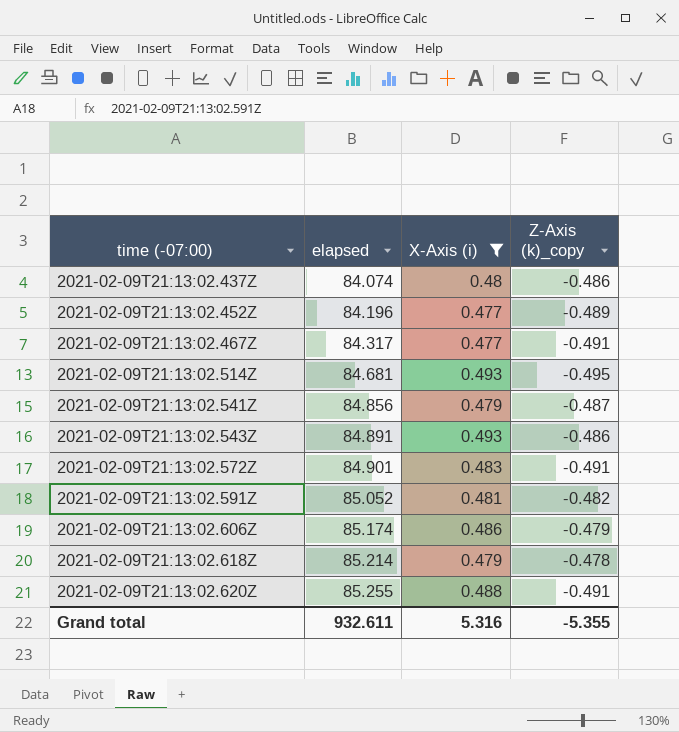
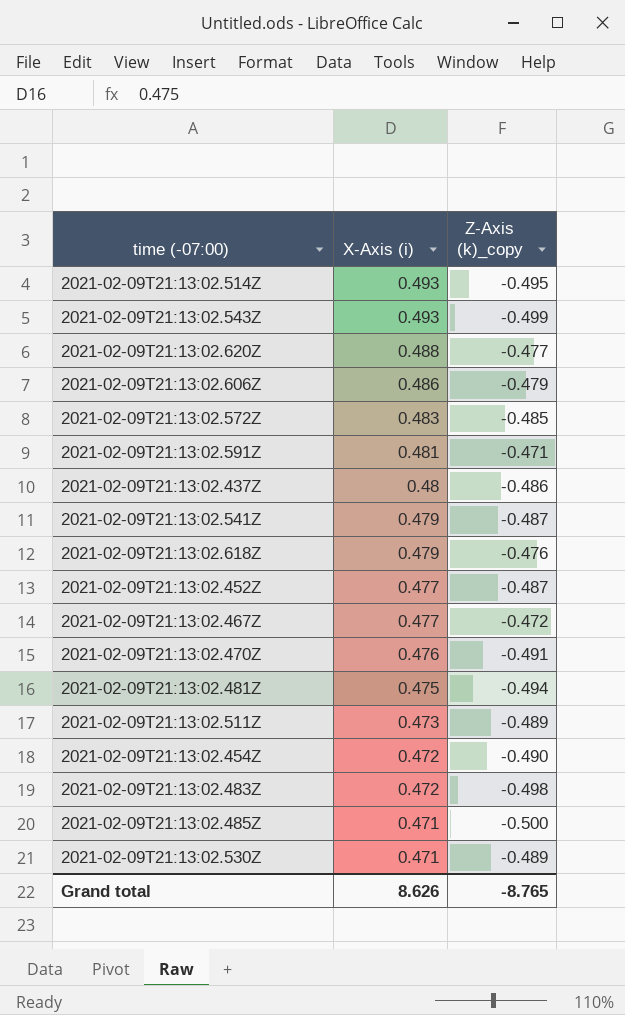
filter: X-Axis (i) >= 0.477 -> none
row order: time (-07:00) ascending -> X-Axis (i) descending
column elapsed | position: 2 -> none
2021-02-09T21:13:02.543Z | Z-Axis (k)_copy: -0.486 -> -0.499
2021-02-09T21:13:02.620Z | Z-Axis (k)_copy: -0.491 -> -0.477
2021-02-09T21:13:02.572Z | Z-Axis (k)_copy: -0.491 -> -0.485
2021-02-09T21:13:02.591Z | Z-Axis (k)_copy: -0.482 -> -0.471
2021-02-09T21:13:02.618Z | Z-Axis (k)_copy: -0.478 -> -0.476
2021-02-09T21:13:02.452Z | Z-Axis (k)_copy: -0.489 -> -0.487
2021-02-09T21:13:02.467Z | Z-Axis (k)_copy: -0.491 -> -0.472
Grand total | X-Axis (i): 5.316 -> 8.626
Grand total | Z-Axis (k)_copy: -5.355 -> -8.765

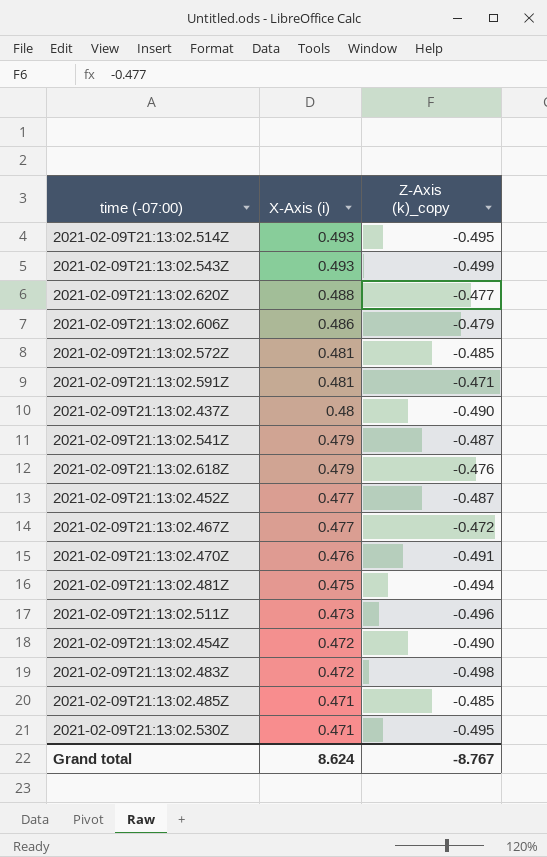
2021-02-09T21:13:02.572Z | X-Axis (i): 0.483 -> 0.481
2021-02-09T21:13:02.437Z | Z-Axis (k)_copy: -0.486 -> -0.490
2021-02-09T21:13:02.511Z | Z-Axis (k)_copy: -0.489 -> -0.496
2021-02-09T21:13:02.485Z | Z-Axis (k)_copy: -0.500 -> -0.485
2021-02-09T21:13:02.530Z | Z-Axis (k)_copy: -0.489 -> -0.495
Grand total | X-Axis (i): 8.626 -> 8.624
Grand total | Z-Axis (k)_copy: -8.765 -> -8.767

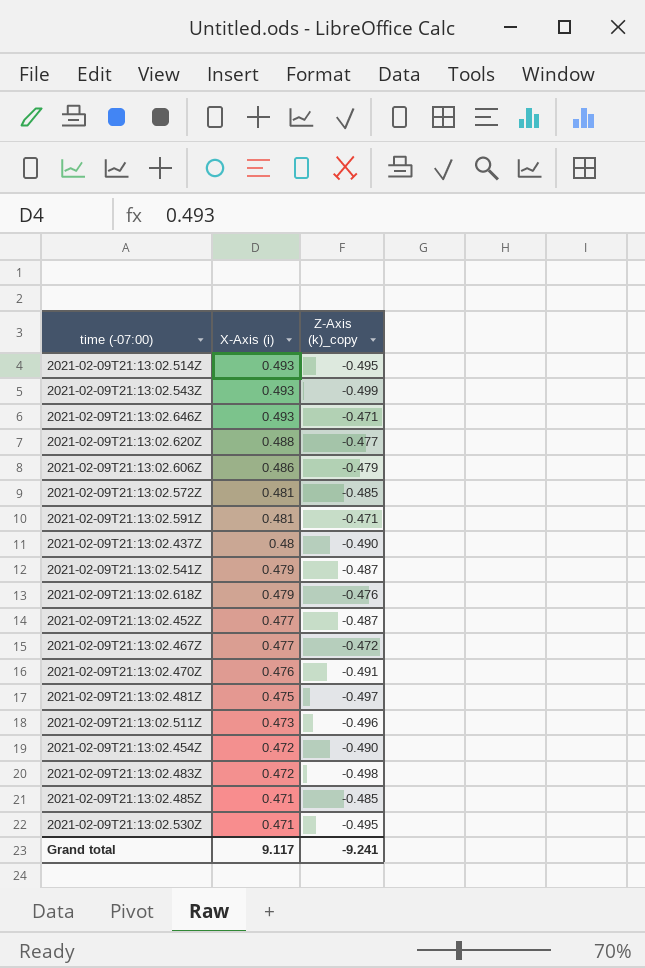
row 2021-02-09T21:13:02.646Z: none -> 0.493 | -0.471
2021-02-09T21:13:02.481Z | Z-Axis (k)_copy: -0.494 -> -0.497
Grand total | X-Axis (i): 8.624 -> 9.117
Grand total | Z-Axis (k)_copy: -8.767 -> -9.241

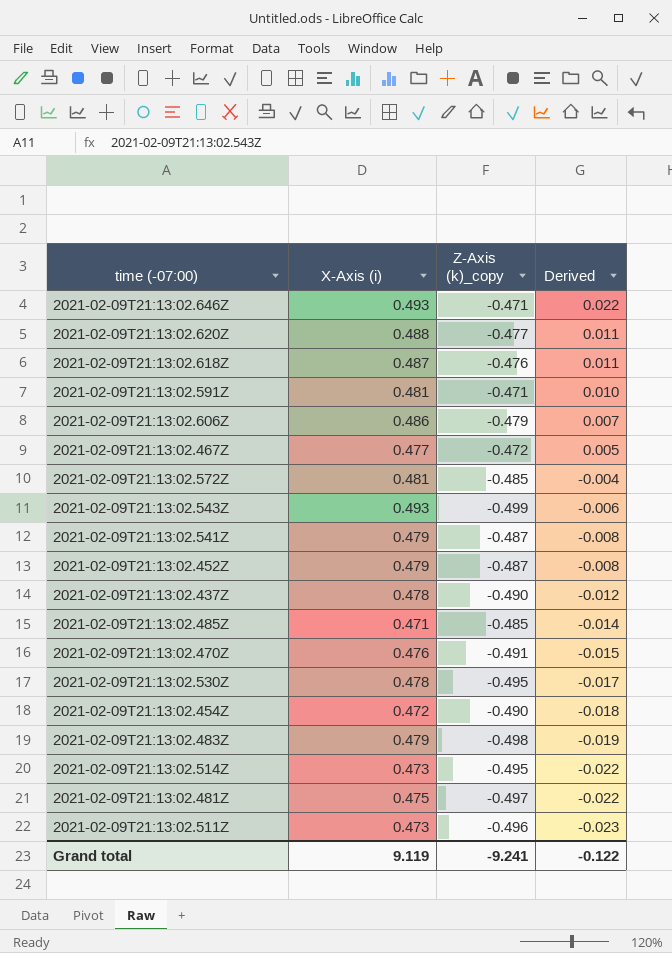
row order: X-Axis (i) descending -> Derived descending
column Derived | formula: none -> [X-Axis (i)] + [Z-Axis (k)_copy]
2021-02-09T21:13:02.618Z | X-Axis (i): 0.479 -> 0.487
2021-02-09T21:13:02.452Z | X-Axis (i): 0.477 -> 0.479
2021-02-09T21:13:02.437Z | X-Axis (i): 0.48 -> 0.478
2021-02-09T21:13:02.530Z | X-Axis (i): 0.471 -> 0.478
2021-02-09T21:13:02.483Z | X-Axis (i): 0.472 -> 0.479
2021-02-09T21:13:02.514Z | X-Axis (i): 0.493 -> 0.473
Grand total | X-Axis (i): 9.117 -> 9.119

